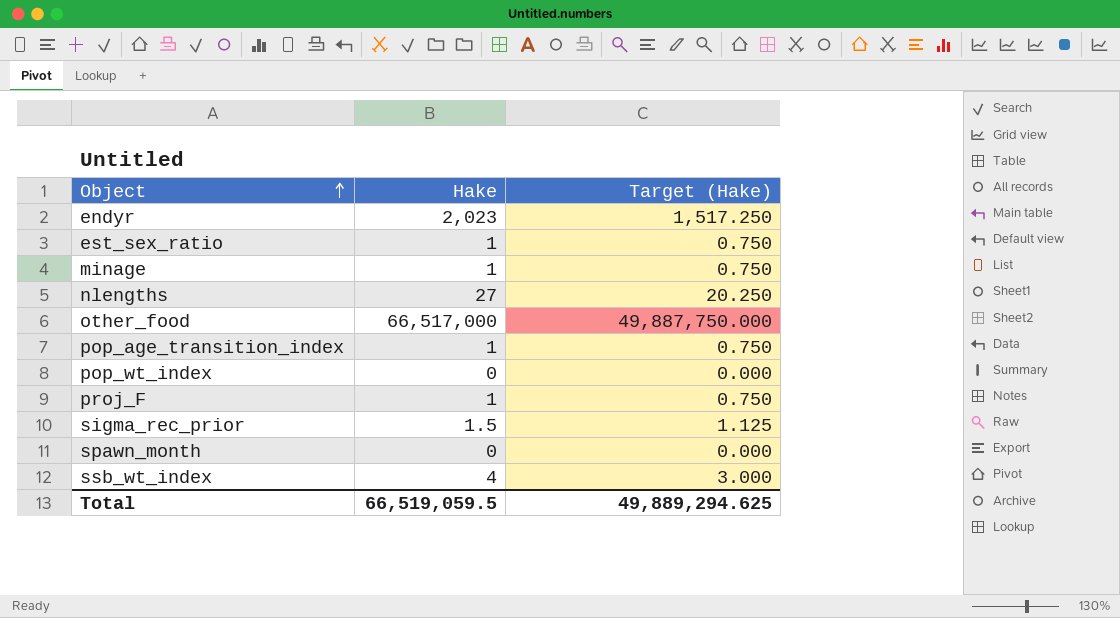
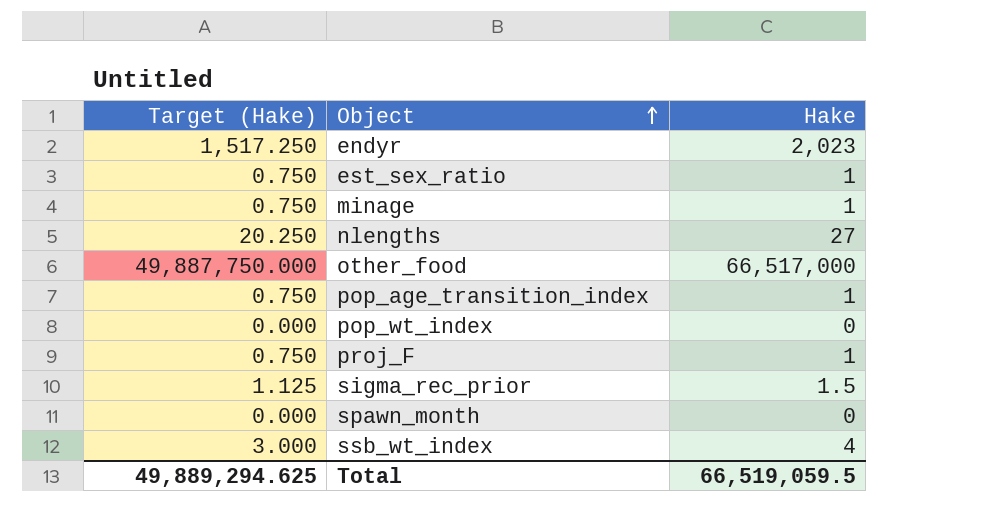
column Target (Hake) | position: 3 -> 1

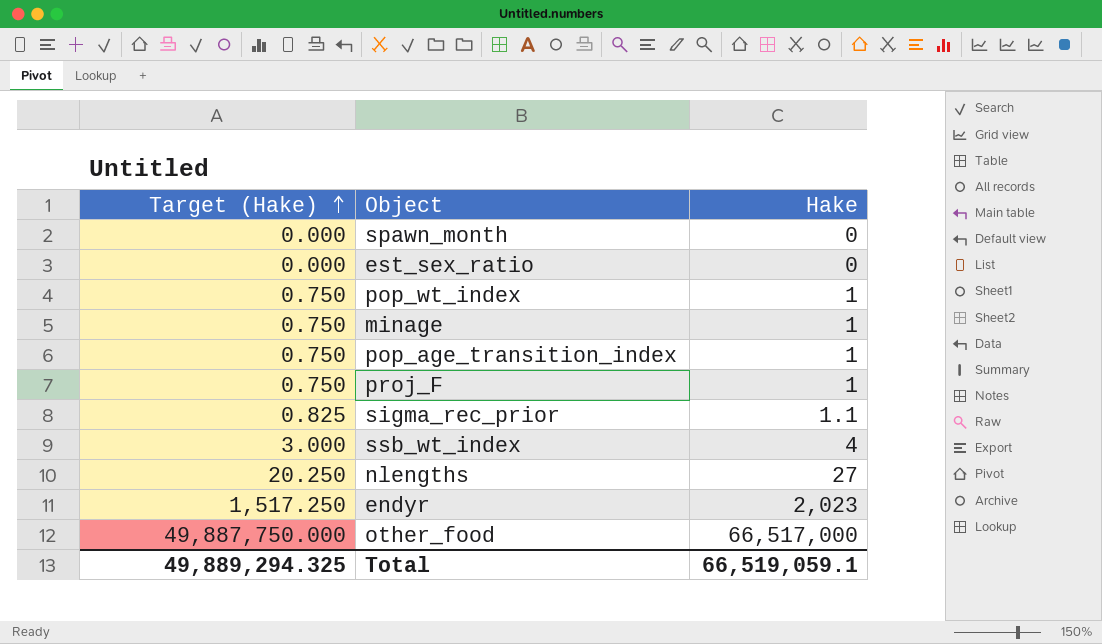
row order: Object ascending -> Target (Hake) ascending
est_sex_ratio | Target (Hake): 0.750 -> 0.000
est_sex_ratio | Hake: 1 -> 0
pop_wt_index | Target (Hake): 0.000 -> 0.750
pop_wt_index | Hake: 0 -> 1
sigma_rec_prior | Target (Hake): 1.125 -> 0.825
sigma_rec_prior | Hake: 1.5 -> 1.1
Total | Target (Hake): 49,889,294.625 -> 49,889,294.325
Total | Hake: 66,519,059.5 -> 66,519,059.1

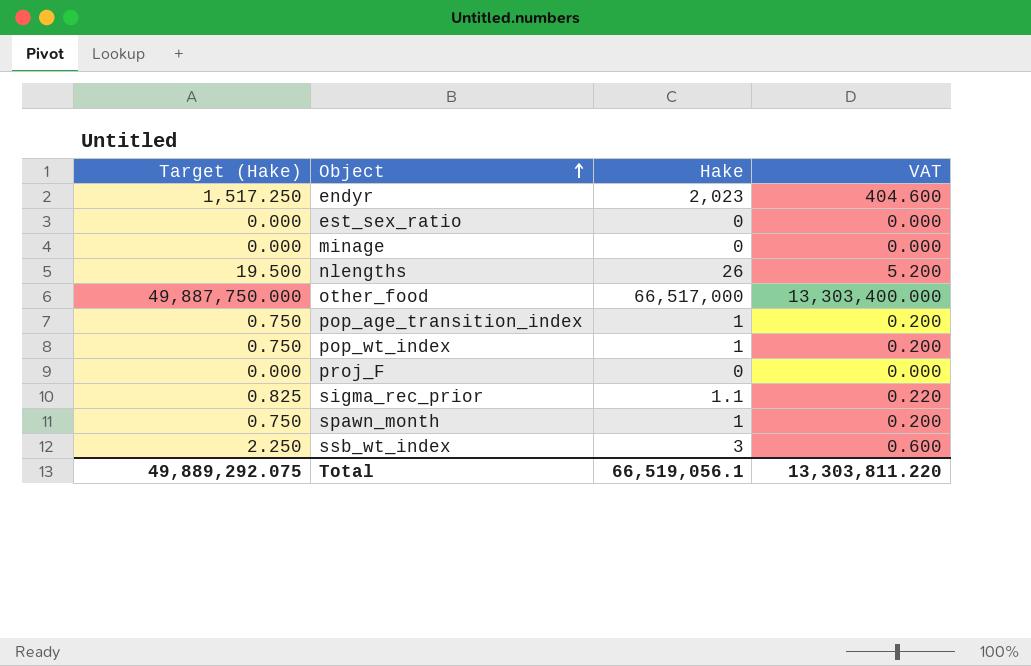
row order: Target (Hake) ascending -> Object ascending
column VAT | formula: none -> [Hake] * 0.2
minage | Target (Hake): 0.750 -> 0.000
minage | Hake: 1 -> 0
nlengths | Target (Hake): 20.250 -> 19.500
nlengths | Hake: 27 -> 26
proj_F | Target (Hake): 0.750 -> 0.000
proj_F | Hake: 1 -> 0
spawn_month | Target (Hake): 0.000 -> 0.750
spawn_month | Hake: 0 -> 1
ssb_wt_index | Target (Hake): 3.000 -> 2.250
ssb_wt_index | Hake: 4 -> 3
Total | Target (Hake): 49,889,294.325 -> 49,889,292.075
Total | Hake: 66,519,059.1 -> 66,519,056.1

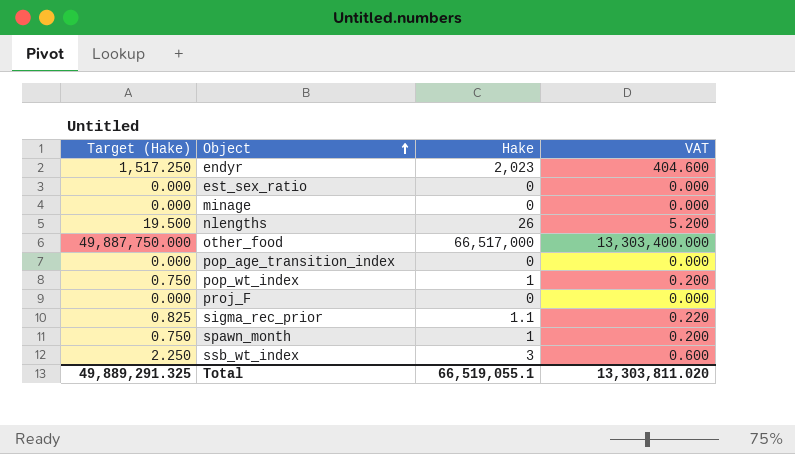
pop_age_transition_index | Target (Hake): 0.750 -> 0.000
pop_age_transition_index | Hake: 1 -> 0
pop_age_transition_index | VAT: 0.200 -> 0.000
Total | Target (Hake): 49,889,292.075 -> 49,889,291.325
Total | Hake: 66,519,056.1 -> 66,519,055.1
Total | VAT: 13,303,811.220 -> 13,303,811.020

